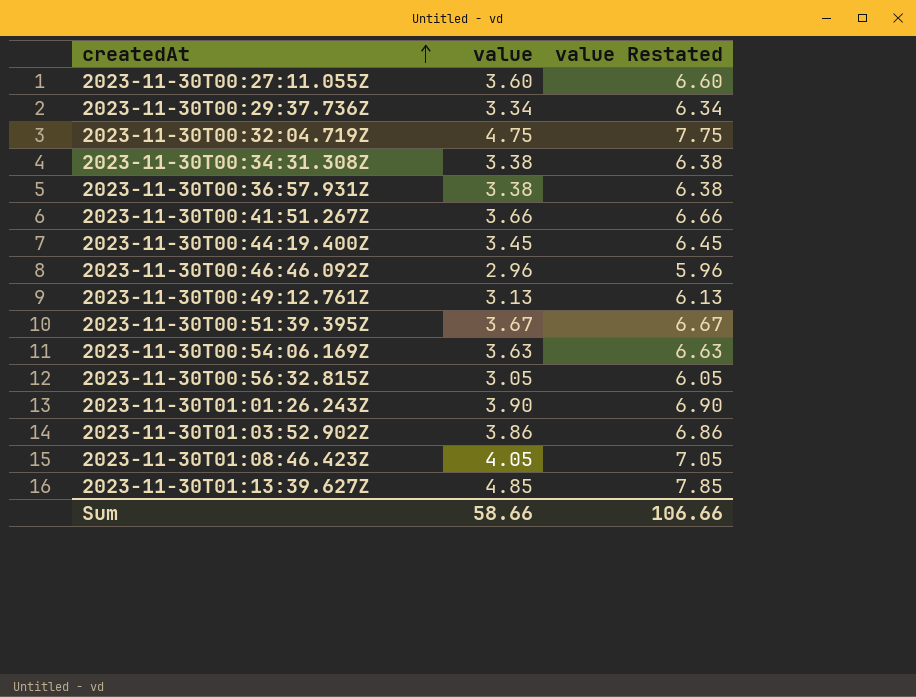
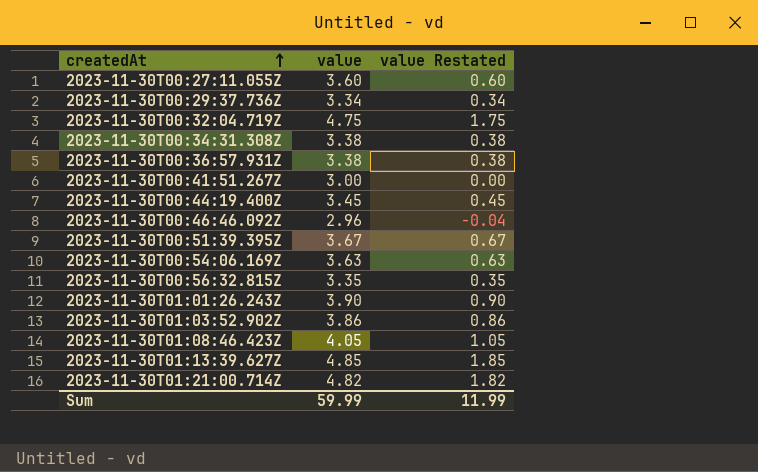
column value Restated | formula: [value] + 3 -> [value] - 3
row 2023-11-30T00:49:12.761Z: 3.13 | 6.13 -> none
2023-11-30T00:41:51.267Z | value: 3.66 -> 3.00
2023-11-30T00:56:32.815Z | value: 3.05 -> 3.35
row 2023-11-30T01:21:00.714Z: none -> 4.82 | 1.82
Sum | value: 58.66 -> 59.99
Sum | value Restated: 106.66 -> 11.99

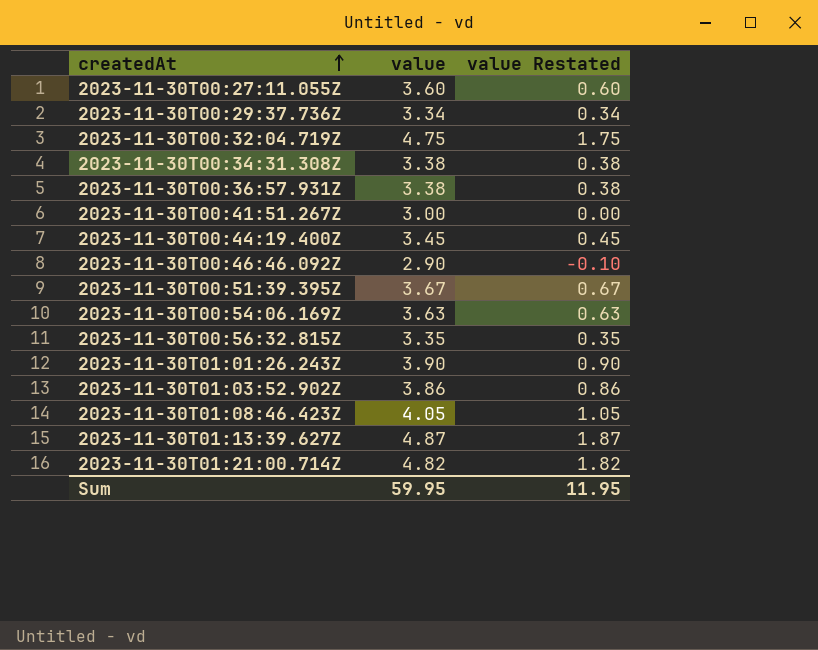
2023-11-30T00:46:46.092Z | value: 2.96 -> 2.90
2023-11-30T00:46:46.092Z | value Restated: -0.04 -> -0.10
2023-11-30T01:13:39.627Z | value: 4.85 -> 4.87
2023-11-30T01:13:39.627Z | value Restated: 1.85 -> 1.87
Sum | value: 59.99 -> 59.95
Sum | value Restated: 11.99 -> 11.95

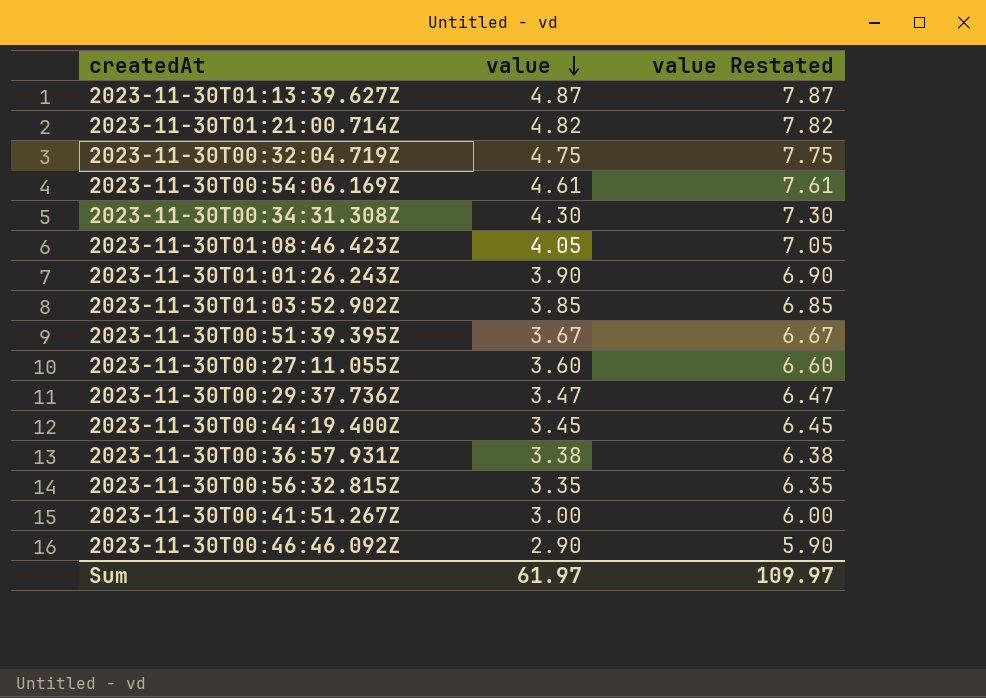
row order: createdAt ascending -> value descending
column value Restated | formula: [value] - 3 -> [value] + 3
2023-11-30T00:54:06.169Z | value: 3.63 -> 4.61
2023-11-30T00:34:31.308Z | value: 3.38 -> 4.30
2023-11-30T01:03:52.902Z | value: 3.86 -> 3.85
2023-11-30T00:29:37.736Z | value: 3.34 -> 3.47
Sum | value: 59.95 -> 61.97
Sum | value Restated: 11.95 -> 109.97

